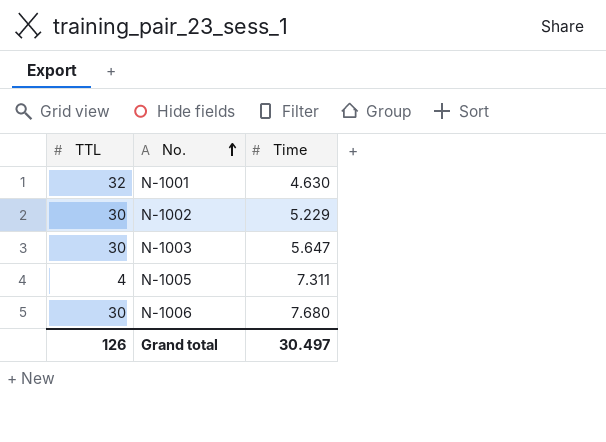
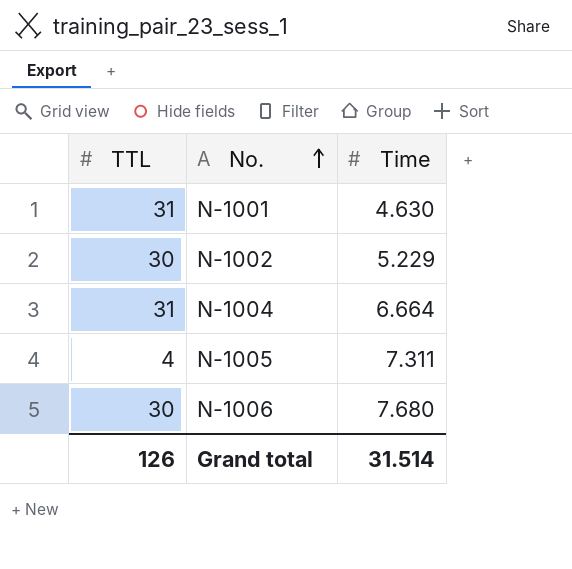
row N-1003: 30 | 5.647 -> none
N-1001 | TTL: 32 -> 31
row N-1004: none -> 31 | 6.664
Grand total | Time: 30.497 -> 31.514

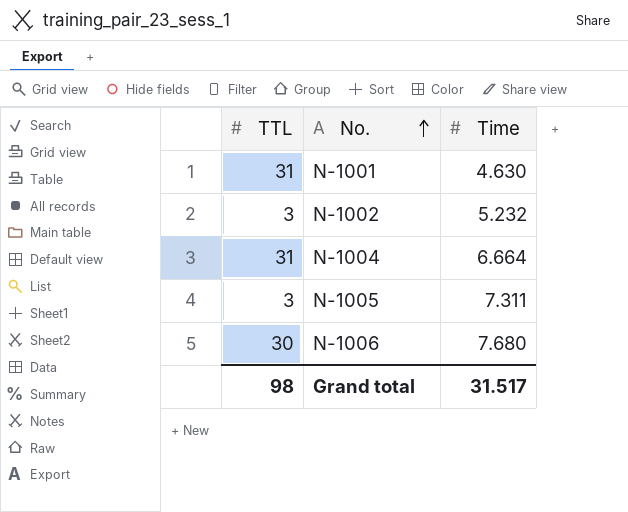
N-1002 | TTL: 30 -> 3
N-1002 | Time: 5.229 -> 5.232
N-1005 | TTL: 4 -> 3
Grand total | TTL: 126 -> 98
Grand total | Time: 31.514 -> 31.517

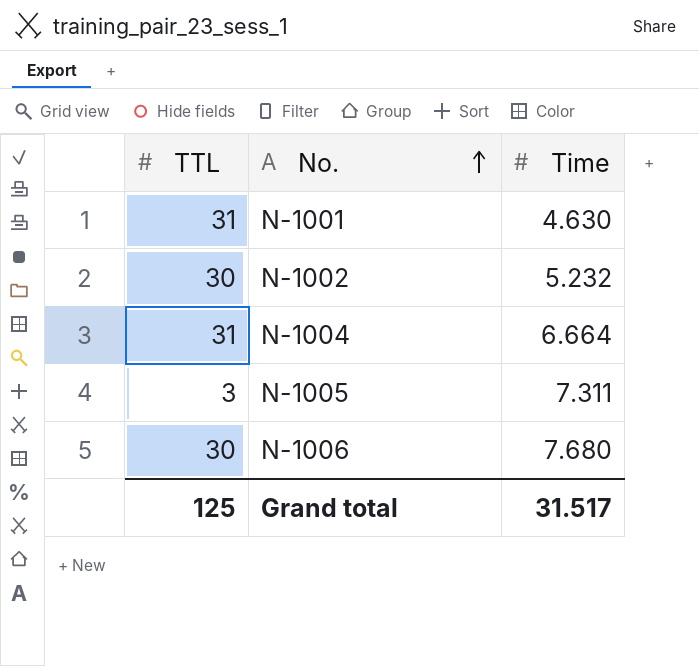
N-1002 | TTL: 3 -> 30
Grand total | TTL: 98 -> 125

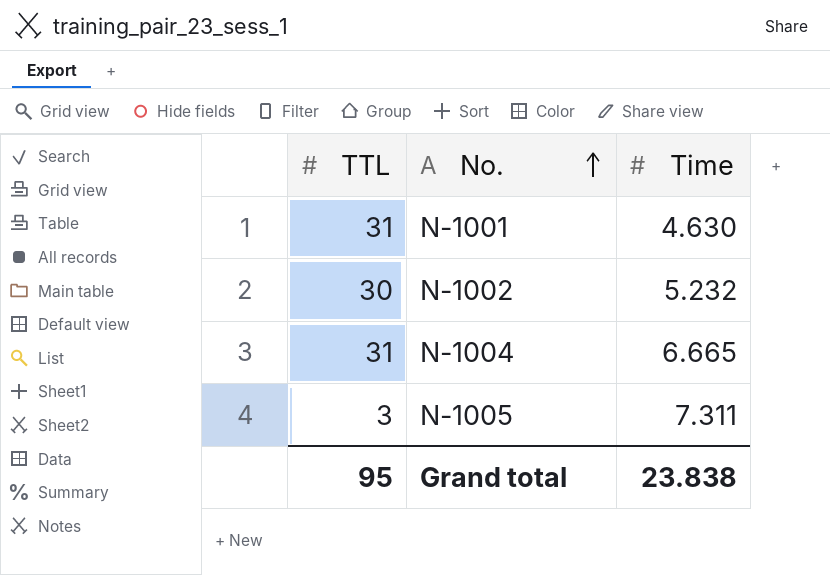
row N-1006: 30 | 7.680 -> none
N-1004 | Time: 6.664 -> 6.665
Grand total | TTL: 125 -> 95
Grand total | Time: 31.517 -> 23.838

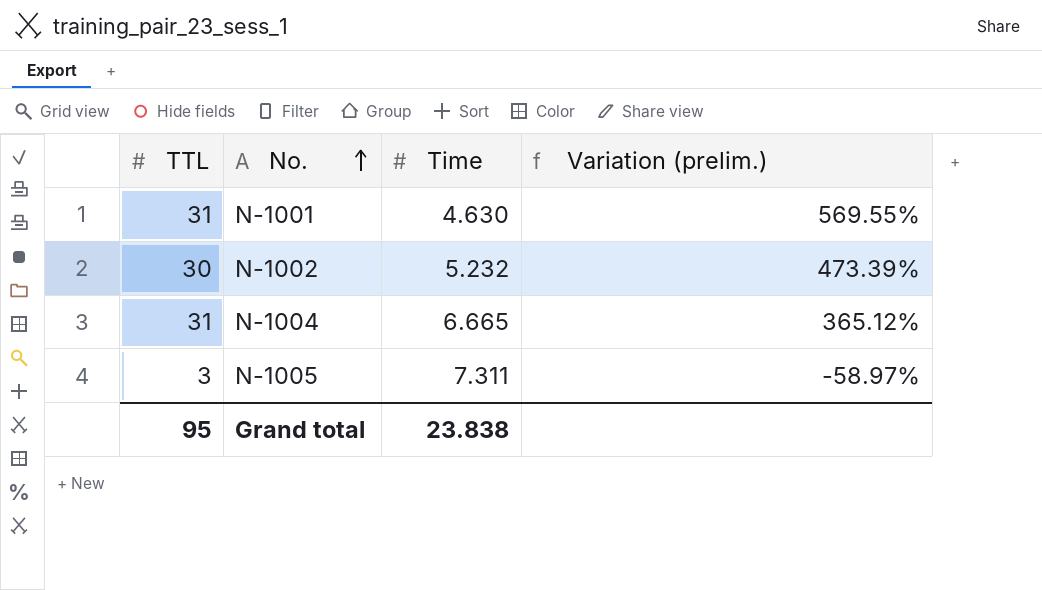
column Variation (prelim.) | formula: none -> ([TTL] - [Time]) / [Time]

